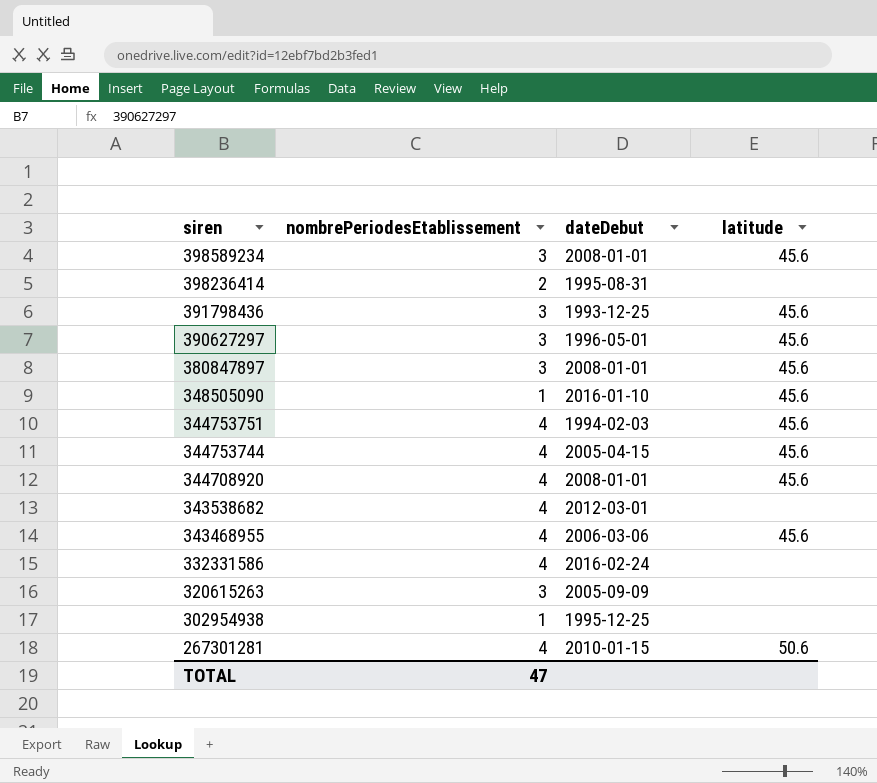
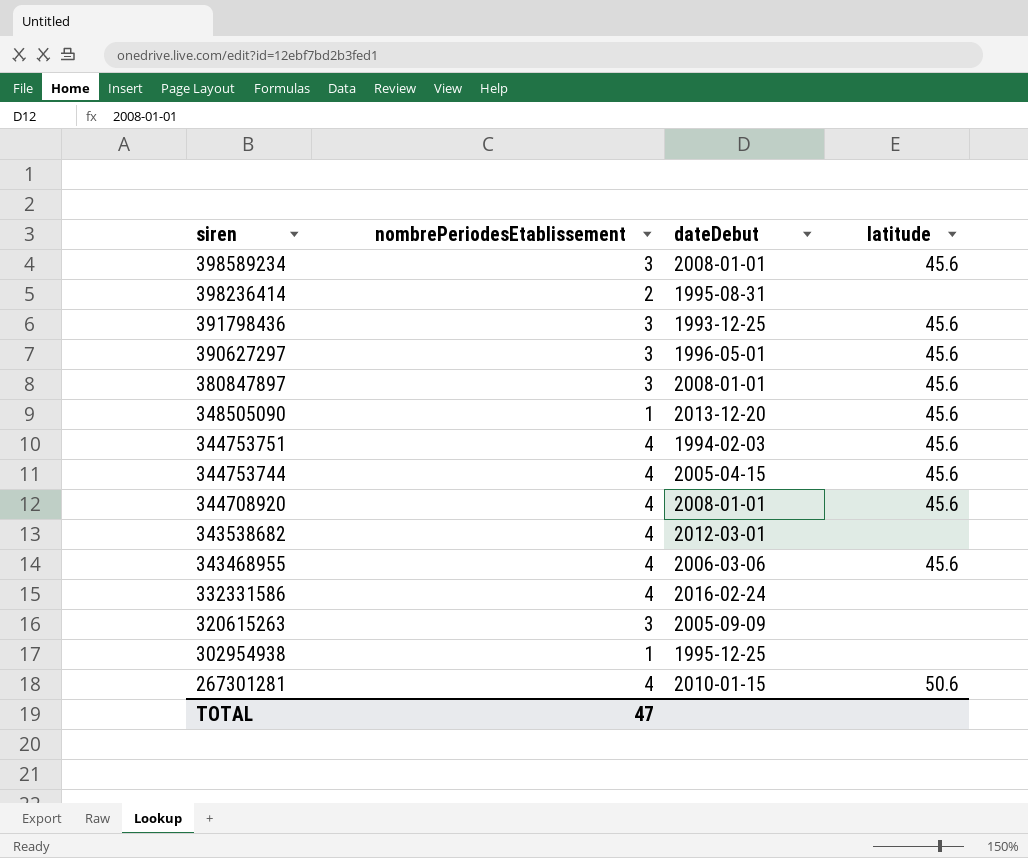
348505090 | dateDebut: 2016-01-10 -> 2013-12-20

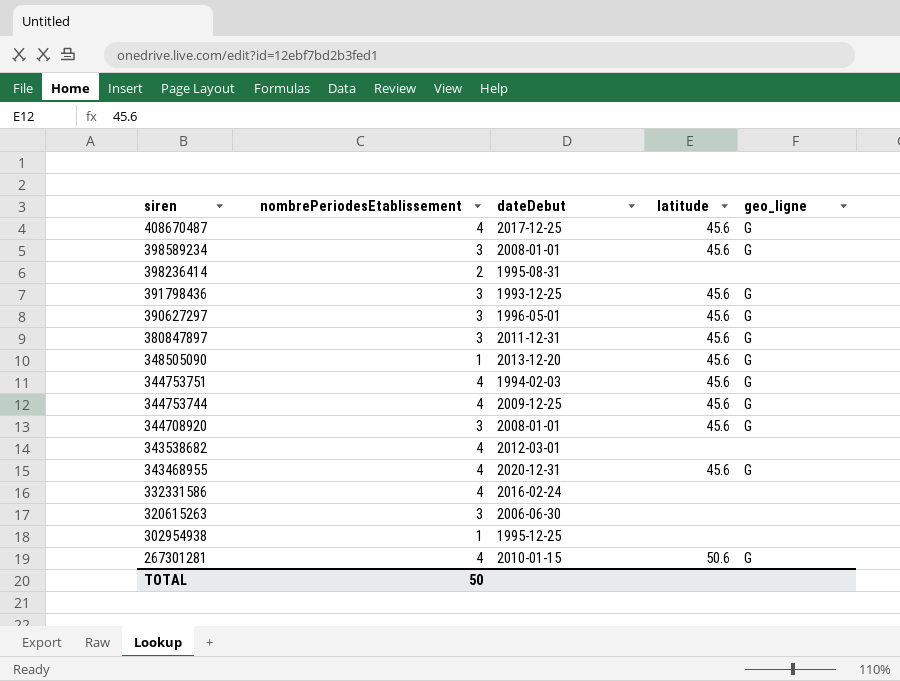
column geo_ligne | position: none -> 5
row 408670487: none -> 4 | 2017-12-25 | 45.6 | G
380847897 | dateDebut: 2008-01-01 -> 2011-12-31
344753744 | dateDebut: 2005-04-15 -> 2009-12-25
344708920 | nombrePeriodesEtablissement: 4 -> 3
343468955 | dateDebut: 2006-03-06 -> 2020-12-31
320615263 | dateDebut: 2005-09-09 -> 2006-06-30
TOTAL | nombrePeriodesEtablissement: 47 -> 50

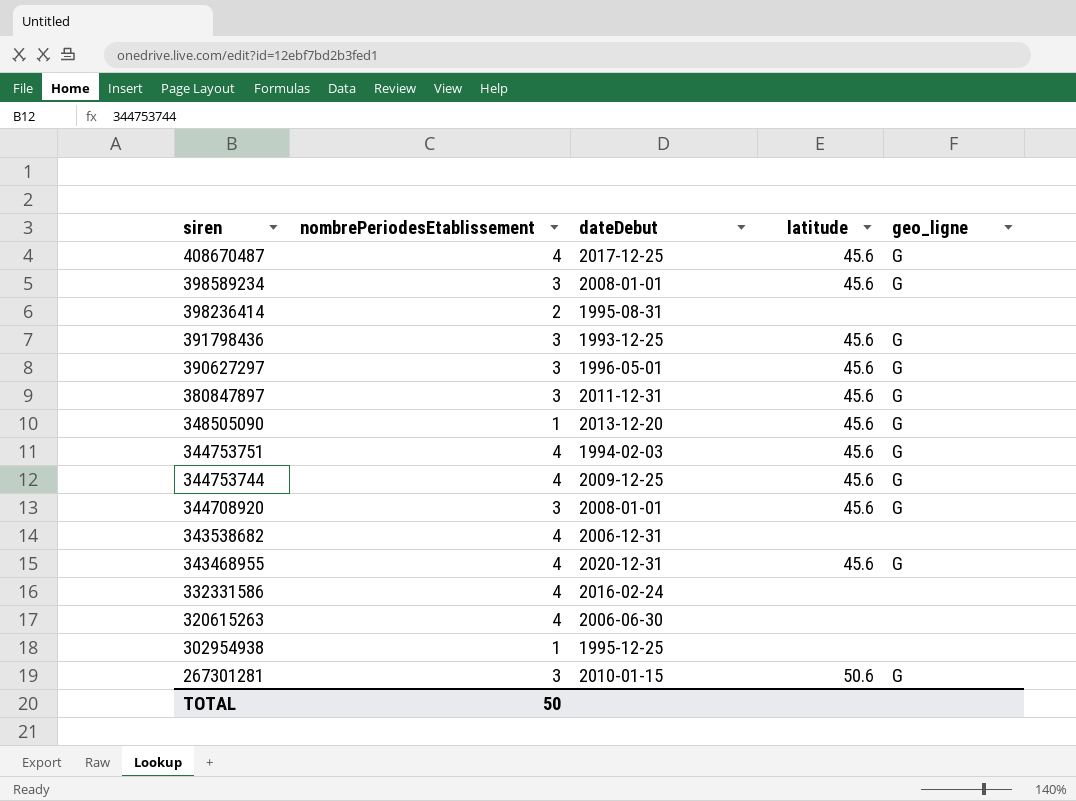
343538682 | dateDebut: 2012-03-01 -> 2006-12-31
320615263 | nombrePeriodesEtablissement: 3 -> 4
267301281 | nombrePeriodesEtablissement: 4 -> 3

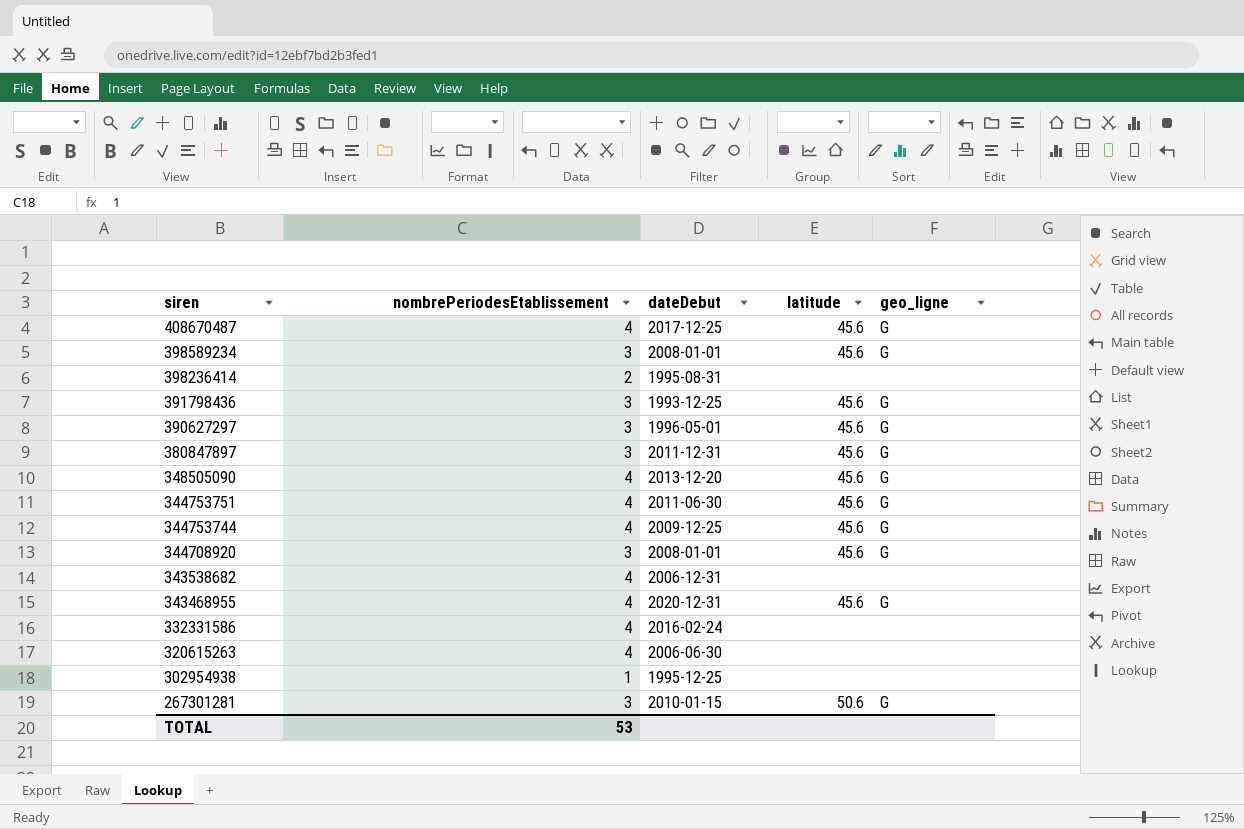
348505090 | nombrePeriodesEtablissement: 1 -> 4
344753751 | dateDebut: 1994-02-03 -> 2011-06-30
TOTAL | nombrePeriodesEtablissement: 50 -> 53

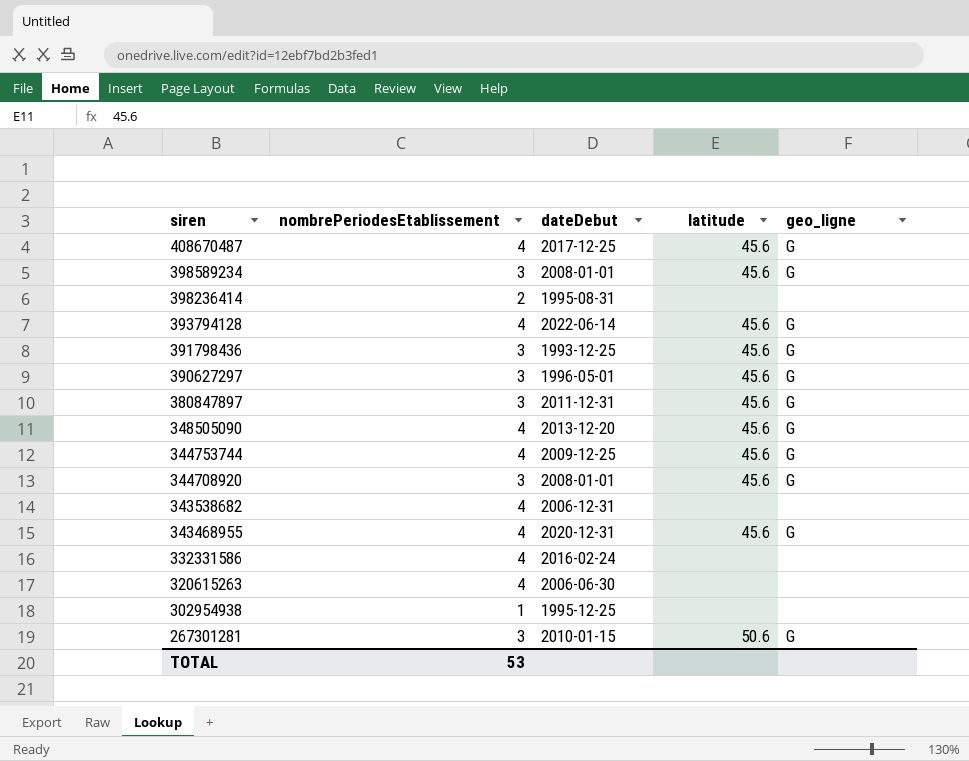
row 344753751: 4 | 2011-06-30 | 45.6 | G -> none
row 393794128: none -> 4 | 2022-06-14 | 45.6 | G

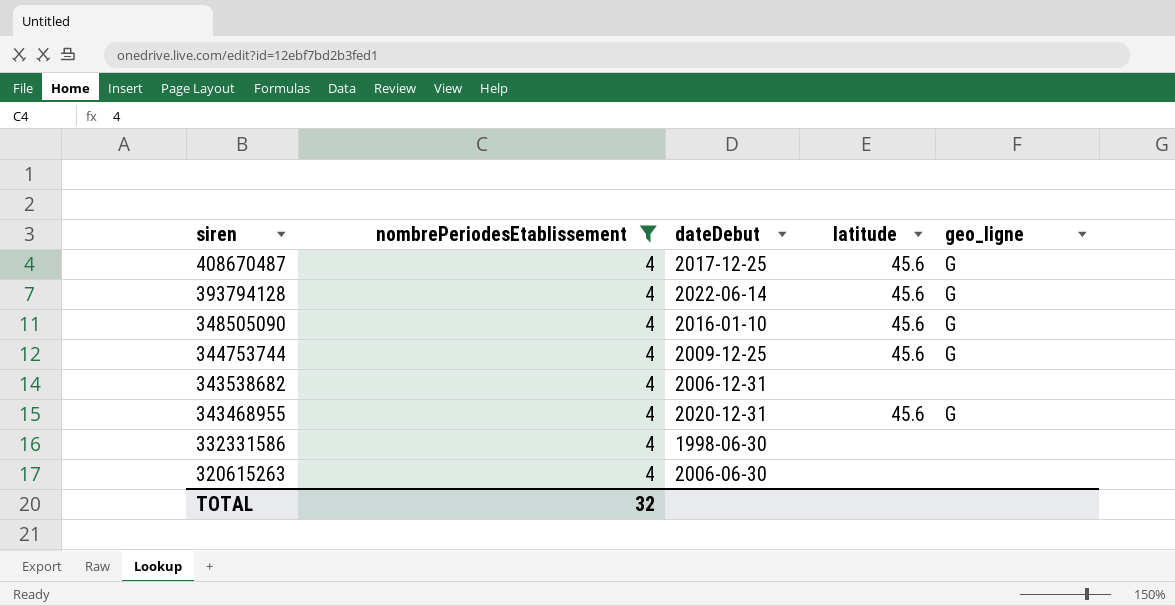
filter: none -> nombrePeriodesEtablissement = 4
348505090 | dateDebut: 2013-12-20 -> 2016-01-10
332331586 | dateDebut: 2016-02-24 -> 1998-06-30
TOTAL | nombrePeriodesEtablissement: 53 -> 32

